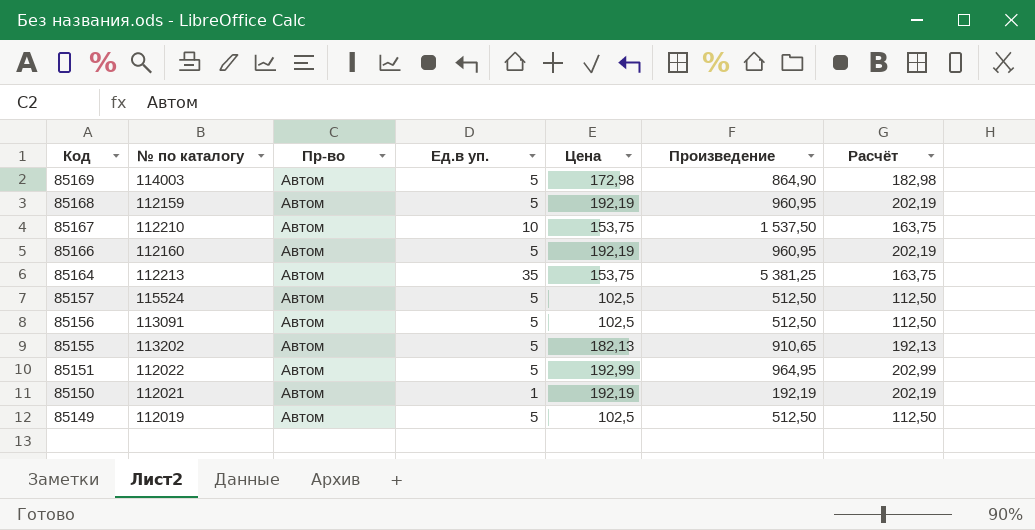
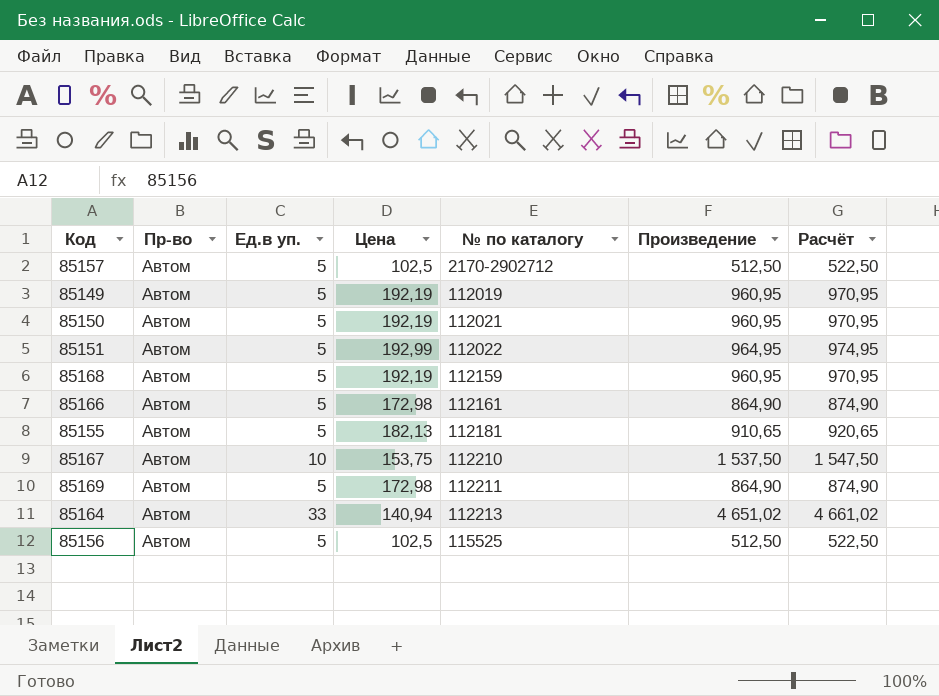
row order: Код descending -> № по каталогу ascending
column № по каталогу | position: 2 -> 5
column Расчёт | formula: [Цена] + 10 -> [Произведение] + 10
85157 | № по каталогу: 115524 -> 2170-2902712
85149 | Цена: 102,5 -> 192,19
85149 | Произведение: 512,50 -> 960,95
85150 | Ед.в уп.: 1 -> 5
85150 | Произведение: 192,19 -> 960,95
85166 | Цена: 192,19 -> 172,98
85166 | № по каталогу: 112160 -> 112161
85166 | Произведение: 960,95 -> 864,90
85155 | № по каталогу: 113202 -> 112181
85169 | № по каталогу: 114003 -> 112211
85164 | Ед.в уп.: 35 -> 33
85164 | Цена: 153,75 -> 140,94
85164 | Произведение: 5 381,25 -> 4 651,02
85156 | № по каталогу: 113091 -> 115525

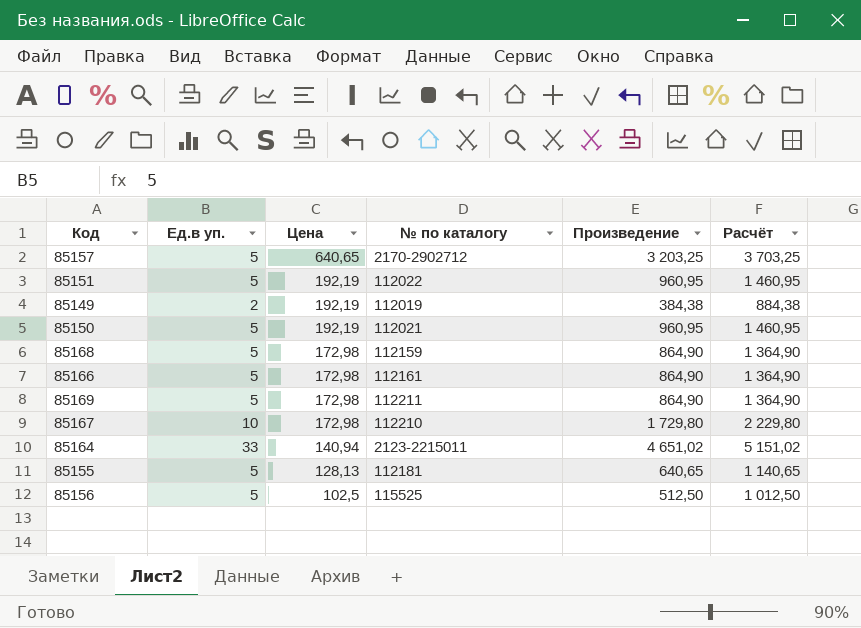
row order: № по каталогу ascending -> Цена descending
column Пр-во | position: 2 -> none
column Расчёт | formula: [Произведение] + 10 -> [Произведение] + 500
85157 | Цена: 102,5 -> 640,65
85157 | Произведение: 512,50 -> 3 203,25
85151 | Цена: 192,99 -> 192,19
85151 | Произведение: 964,95 -> 960,95
85149 | Ед.в уп.: 5 -> 2
85149 | Произведение: 960,95 -> 384,38
85168 | Цена: 192,19 -> 172,98
85168 | Произведение: 960,95 -> 864,90
85167 | Цена: 153,75 -> 172,98
85167 | Произведение: 1 537,50 -> 1 729,80
85164 | № по каталогу: 112213 -> 2123-2215011
85155 | Цена: 182,13 -> 128,13
85155 | Произведение: 910,65 -> 640,65

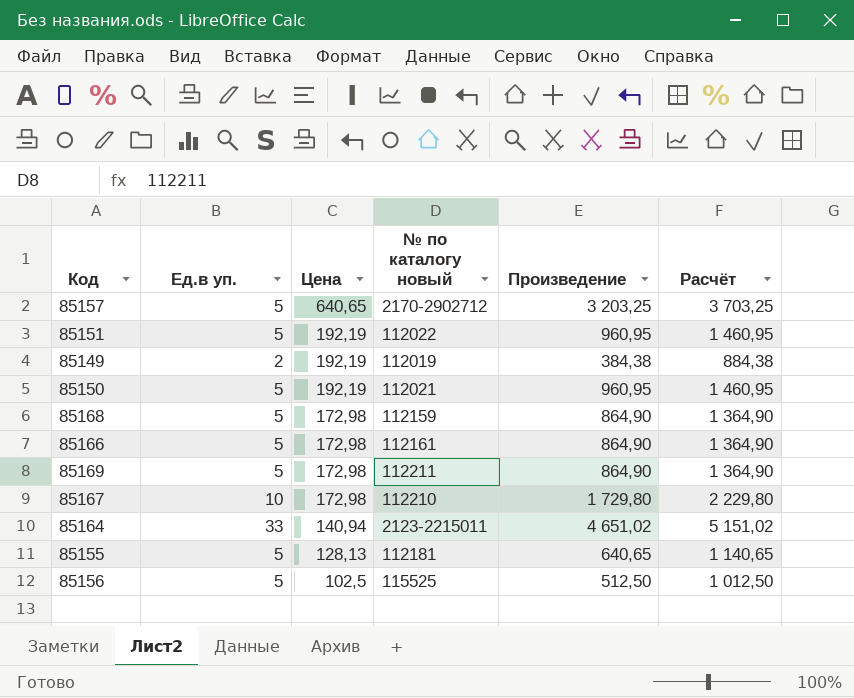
column name: № по каталогу -> № по каталогу новый

